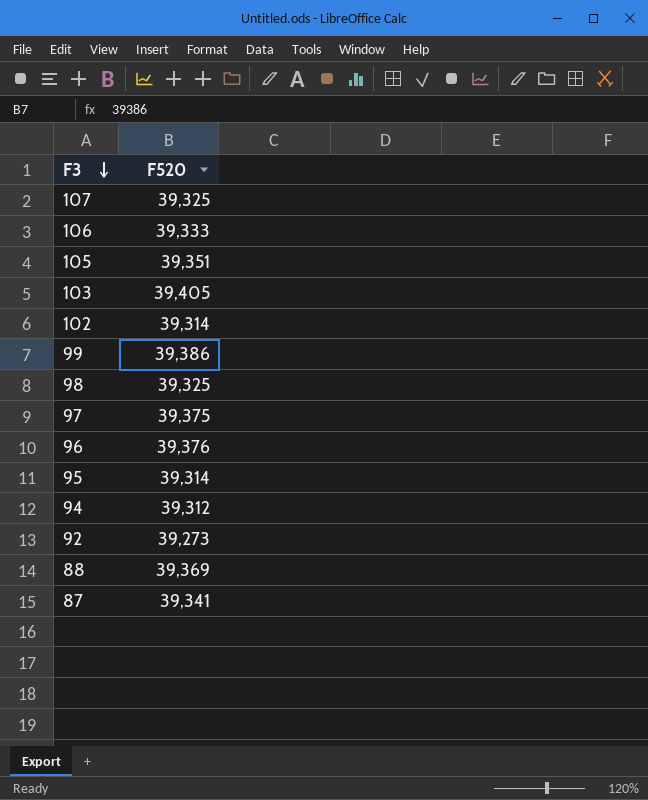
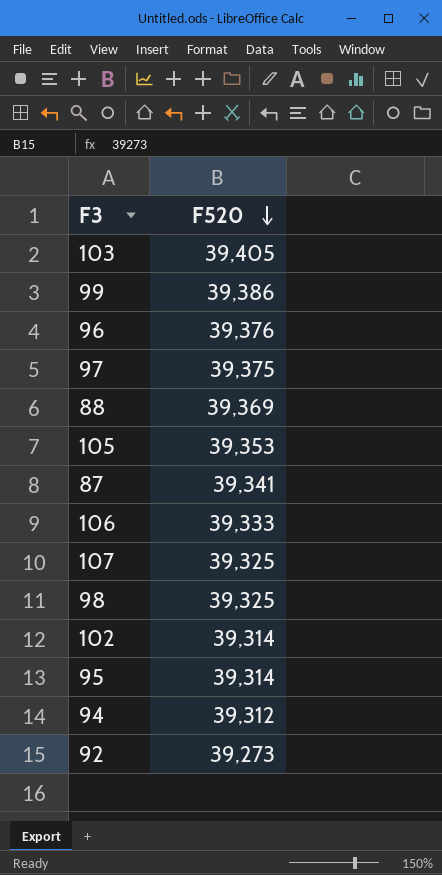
row order: F3 descending -> F520 descending
105 | F520: 39,351 -> 39,353

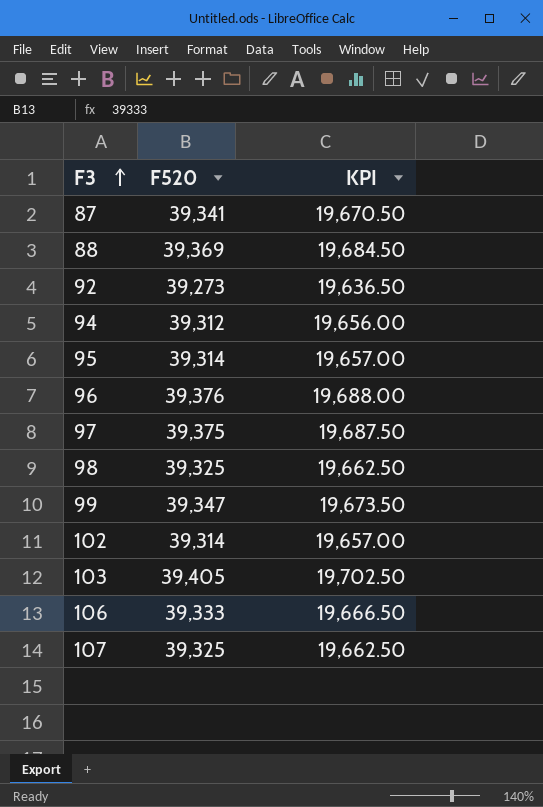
row order: F520 descending -> F3 ascending
column KPI | formula: none -> [F520] * 0.5
row 105: 39,353 -> none
99 | F520: 39,386 -> 39,347

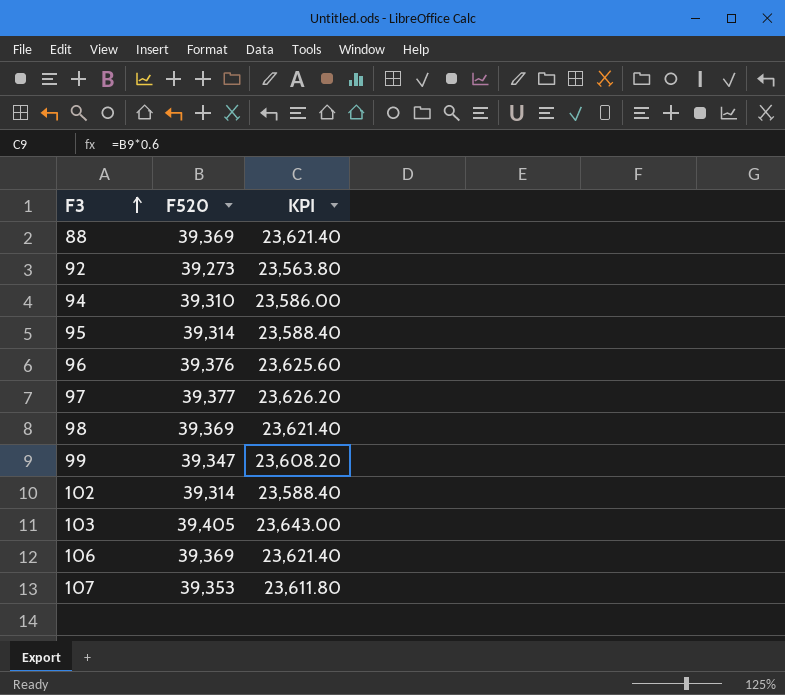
column KPI | formula: [F520] * 0.5 -> [F520] * 0.6
row 87: 39,341 | 19,670.50 -> none
94 | F520: 39,312 -> 39,310
97 | F520: 39,375 -> 39,377
98 | F520: 39,325 -> 39,369
106 | F520: 39,333 -> 39,369
107 | F520: 39,325 -> 39,353

